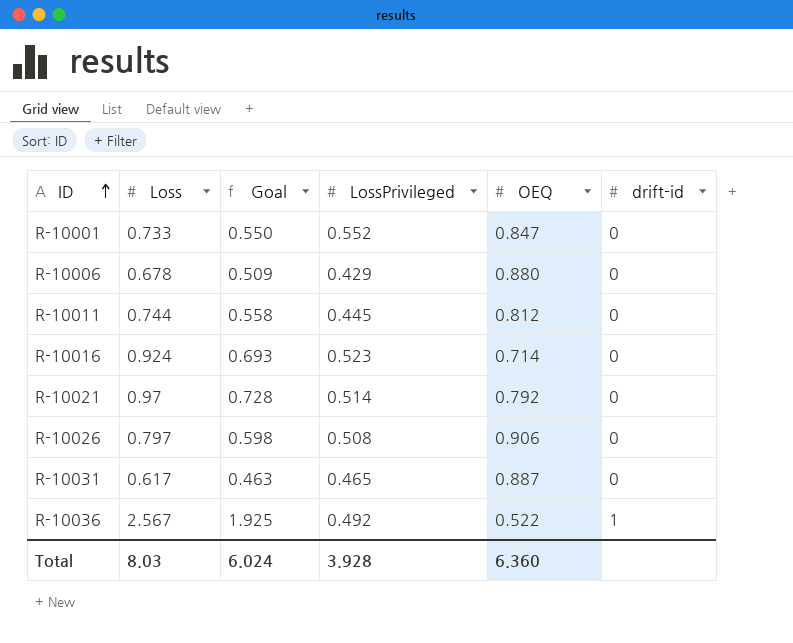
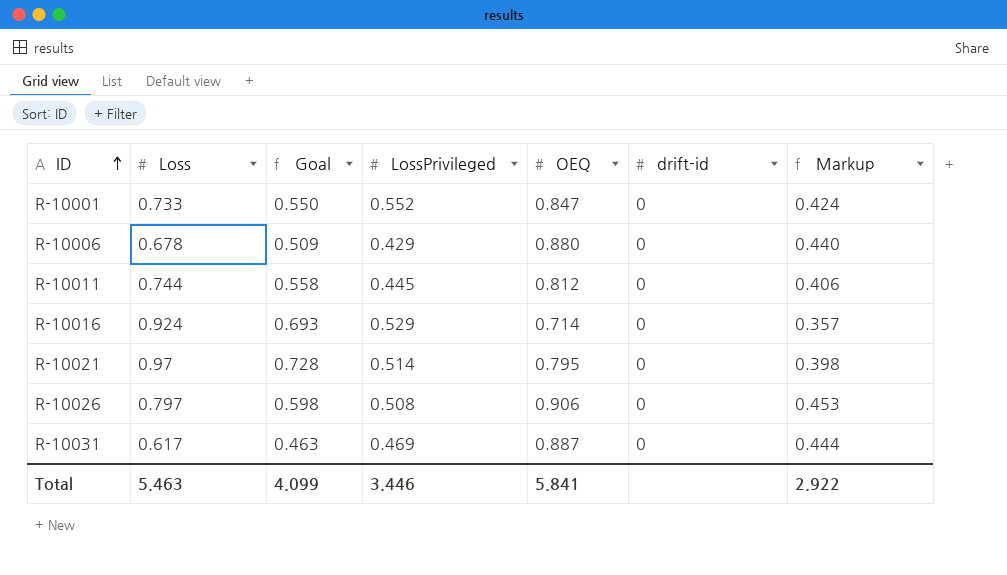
column Markup | formula: none -> [OEQ] * 0.5
row R-10036: 2.567 | 1.925 | 0.492 | 0.522 | 1 -> none
R-10016 | LossPrivileged: 0.523 -> 0.529
R-10021 | OEQ: 0.792 -> 0.795
R-10031 | LossPrivileged: 0.465 -> 0.469
Total | Loss: 8.03 -> 5.463
Total | Goal: 6.024 -> 4.099
Total | LossPrivileged: 3.928 -> 3.446
Total | OEQ: 6.360 -> 5.841

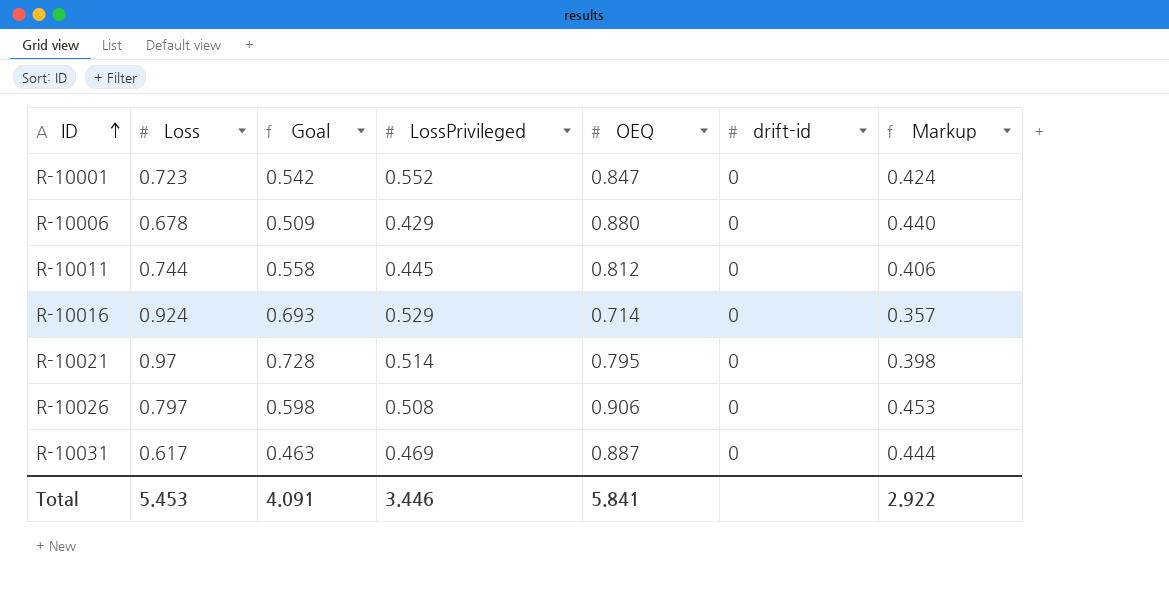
R-10001 | Loss: 0.733 -> 0.723
R-10001 | Goal: 0.550 -> 0.542
Total | Loss: 5.463 -> 5.453
Total | Goal: 4.099 -> 4.091

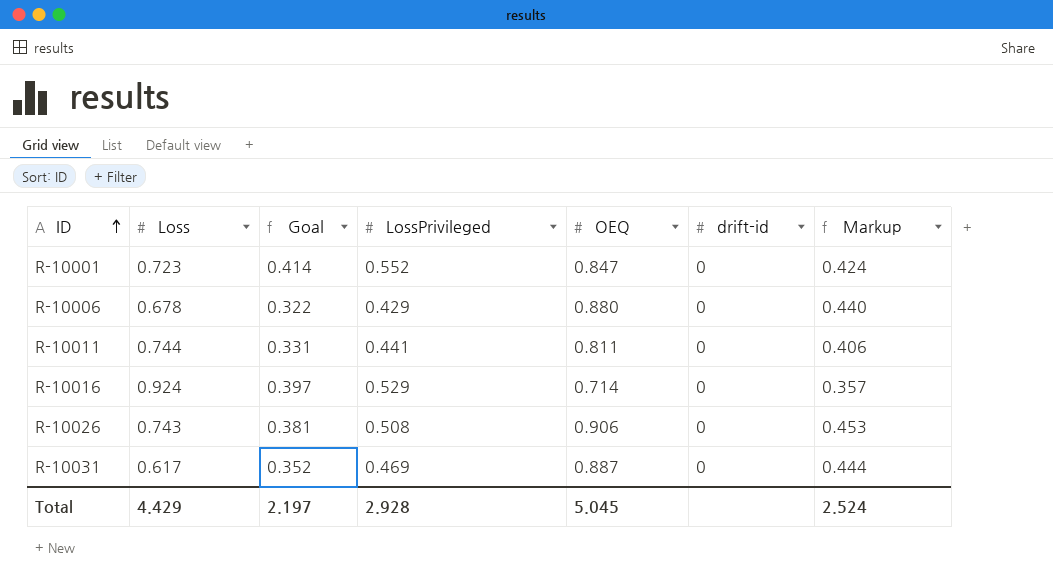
column Goal | formula: [Loss] * 0.75 -> [LossPrivileged] * 0.75
row R-10021: 0.97 | 0.728 | 0.514 | 0.795 | 0 | 0.398 -> none
R-10011 | LossPrivileged: 0.445 -> 0.441
R-10011 | OEQ: 0.812 -> 0.811
R-10026 | Loss: 0.797 -> 0.743
Total | Loss: 5.453 -> 4.429
Total | Goal: 4.091 -> 2.197
Total | LossPrivileged: 3.446 -> 2.928
Total | OEQ: 5.841 -> 5.045
Total | Markup: 2.922 -> 2.524

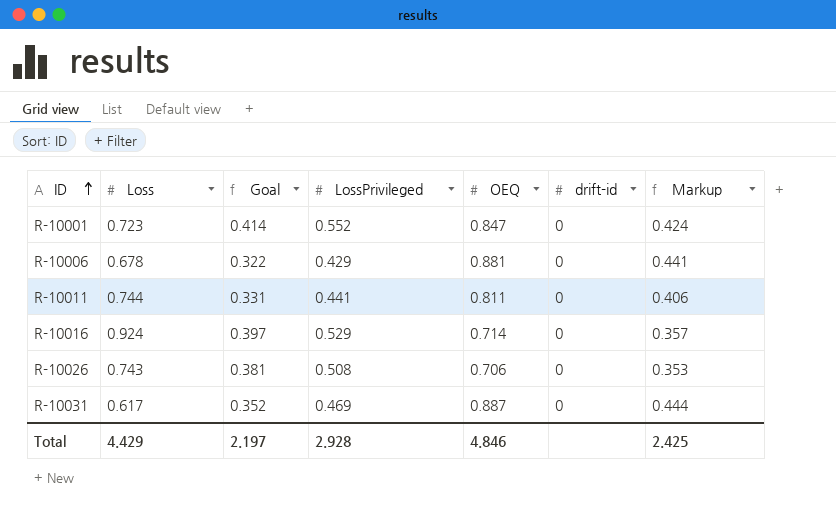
R-10006 | OEQ: 0.880 -> 0.881
R-10006 | Markup: 0.440 -> 0.441
R-10026 | OEQ: 0.906 -> 0.706
R-10026 | Markup: 0.453 -> 0.353
Total | OEQ: 5.045 -> 4.846
Total | Markup: 2.524 -> 2.425

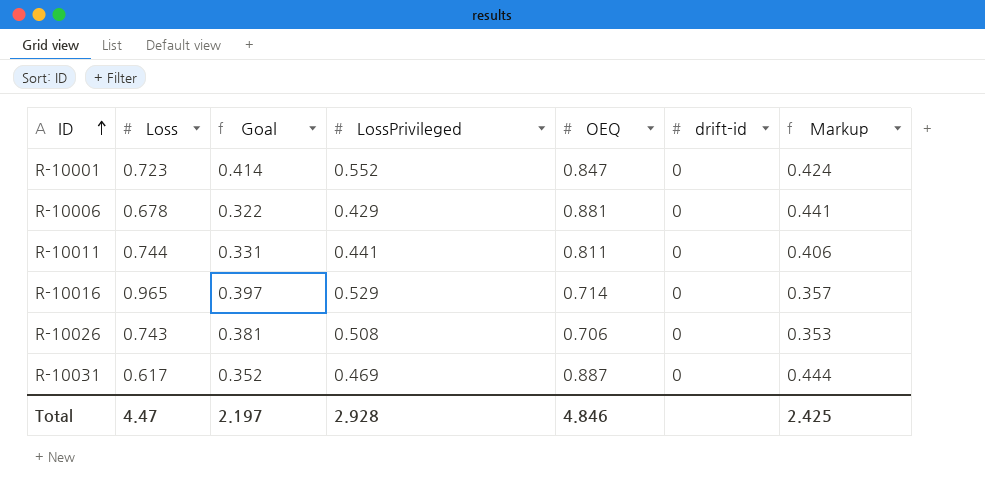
R-10016 | Loss: 0.924 -> 0.965
Total | Loss: 4.429 -> 4.47

